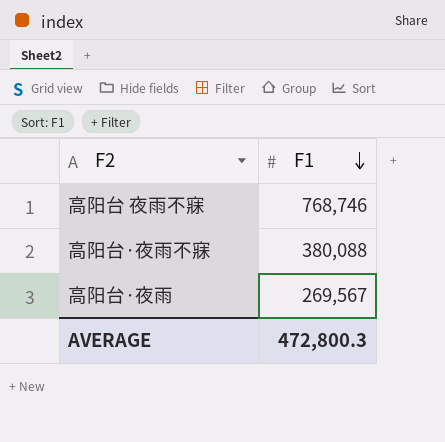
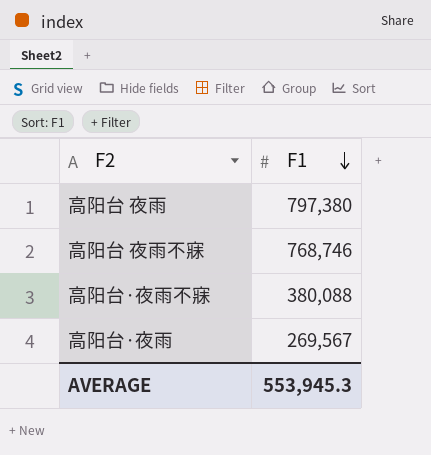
row 高阳台 夜雨: none -> 797,380
AVERAGE | F1: 472,800.3 -> 553,945.3

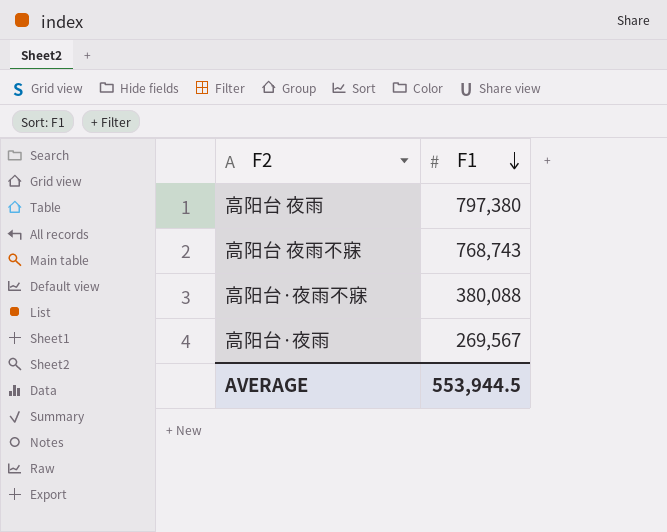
高阳台 夜雨不寐 | F1: 768,746 -> 768,743
AVERAGE | F1: 553,945.3 -> 553,944.5

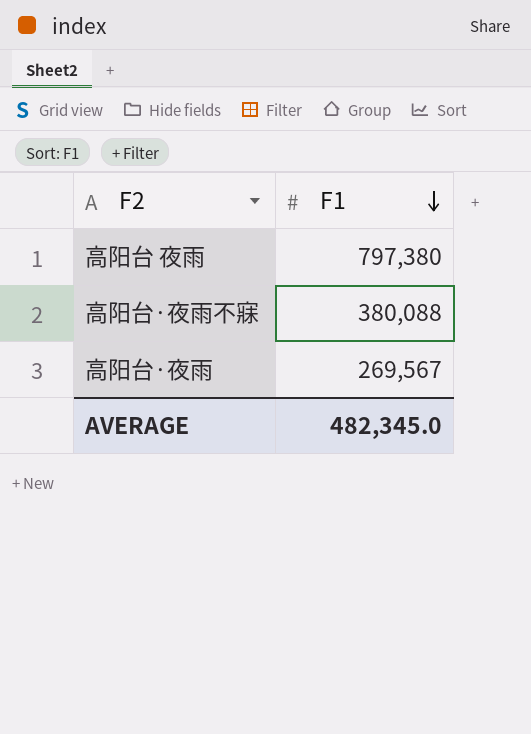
row 高阳台 夜雨不寐: 768,743 -> none
AVERAGE | F1: 553,944.5 -> 482,345.0

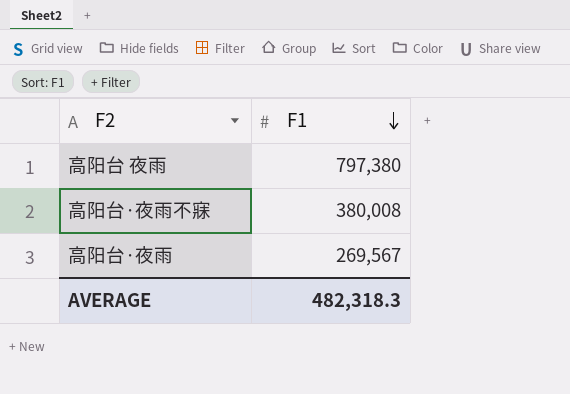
高阳台·夜雨不寐 | F1: 380,088 -> 380,008
AVERAGE | F1: 482,345.0 -> 482,318.3

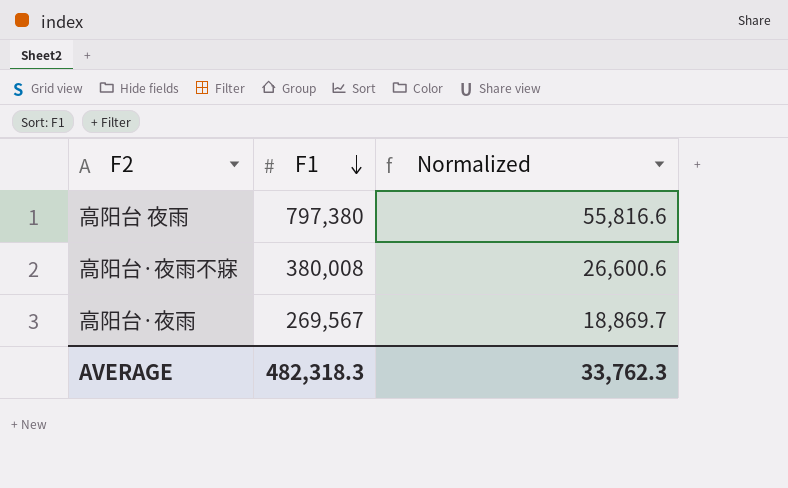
column Normalized | formula: none -> [F1] * 0.07

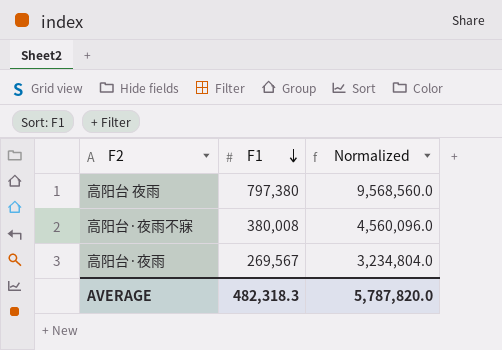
column Normalized | formula: [F1] * 0.07 -> [F1] * 12
AVERAGE | Normalized: 33,762.3 -> 5,787,820.0

